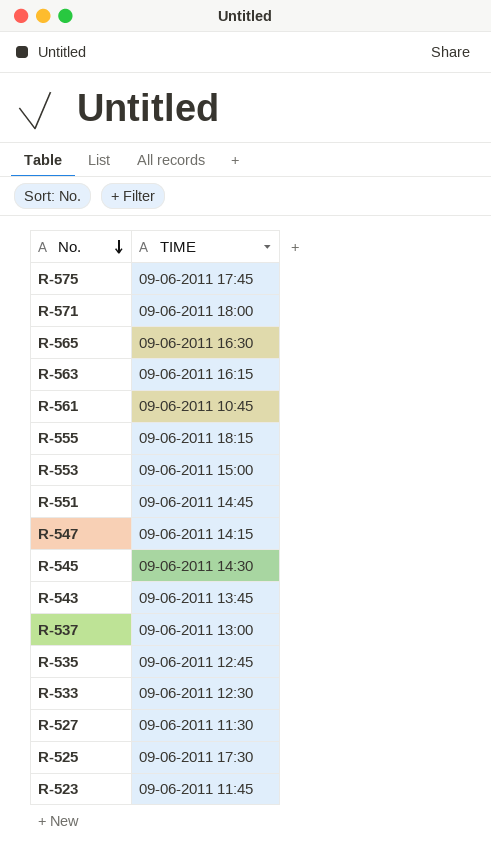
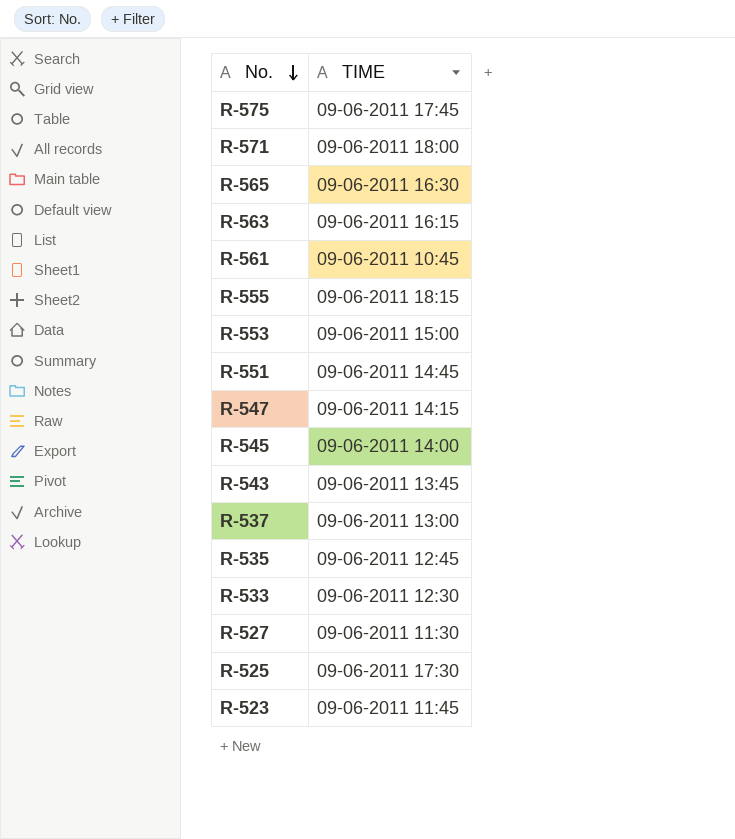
R-545 | TIME: 09-06-2011 14:30 -> 09-06-2011 14:00

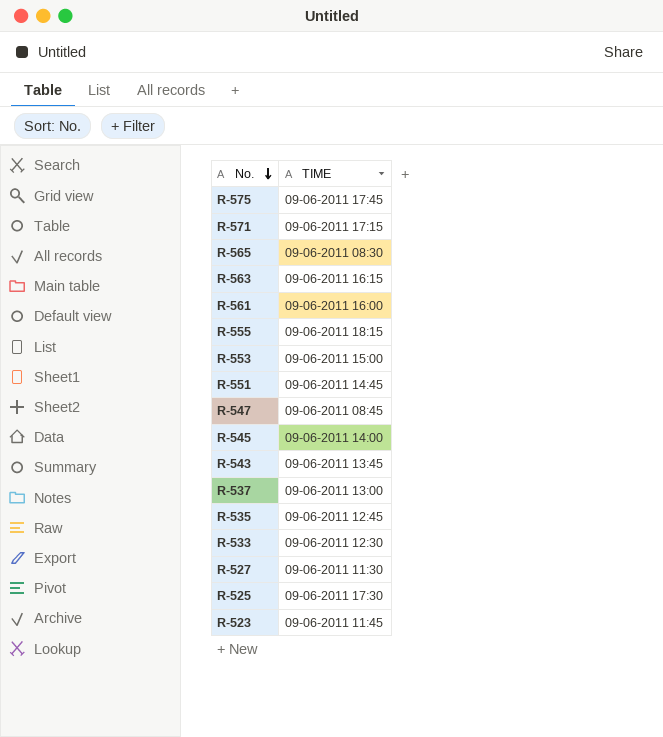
R-571 | TIME: 09-06-2011 18:00 -> 09-06-2011 17:15
R-565 | TIME: 09-06-2011 16:30 -> 09-06-2011 08:30
R-561 | TIME: 09-06-2011 10:45 -> 09-06-2011 16:00
R-547 | TIME: 09-06-2011 14:15 -> 09-06-2011 08:45

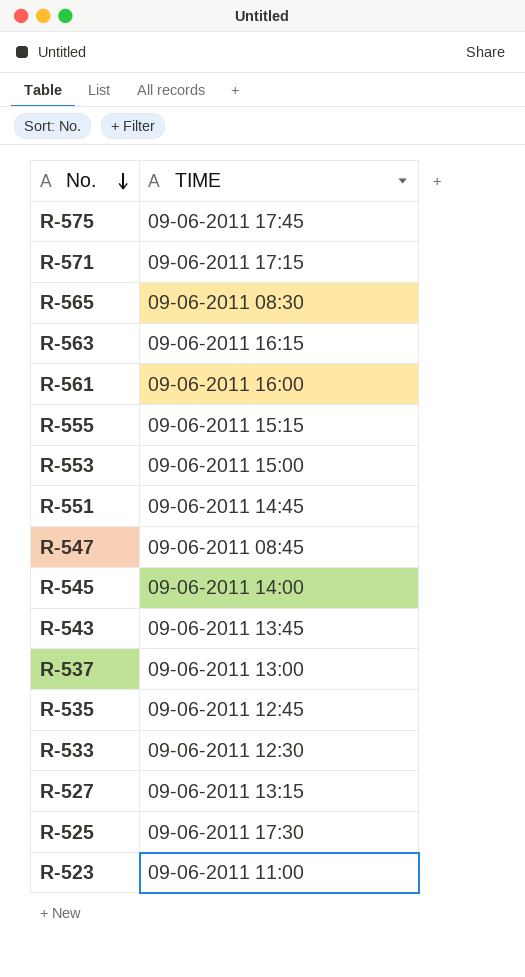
R-555 | TIME: 09-06-2011 18:15 -> 09-06-2011 15:15
R-527 | TIME: 09-06-2011 11:30 -> 09-06-2011 13:15
R-523 | TIME: 09-06-2011 11:45 -> 09-06-2011 11:00

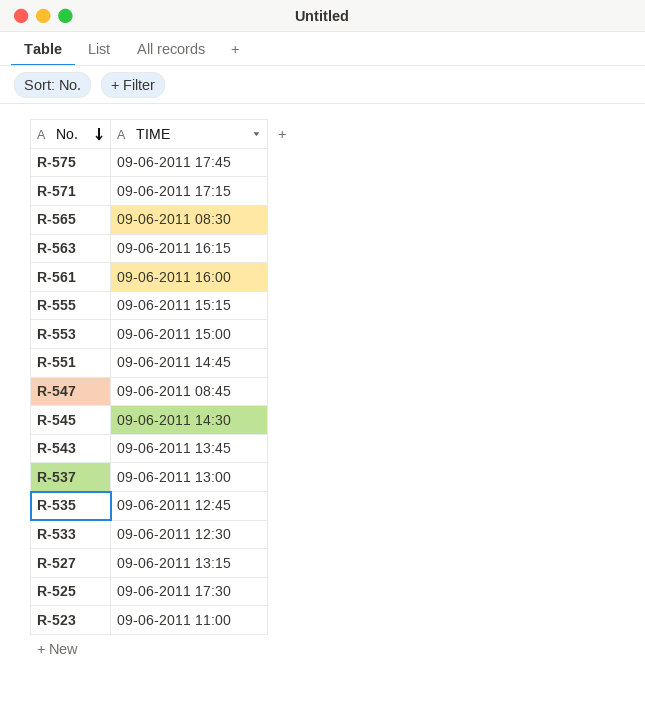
R-545 | TIME: 09-06-2011 14:00 -> 09-06-2011 14:30

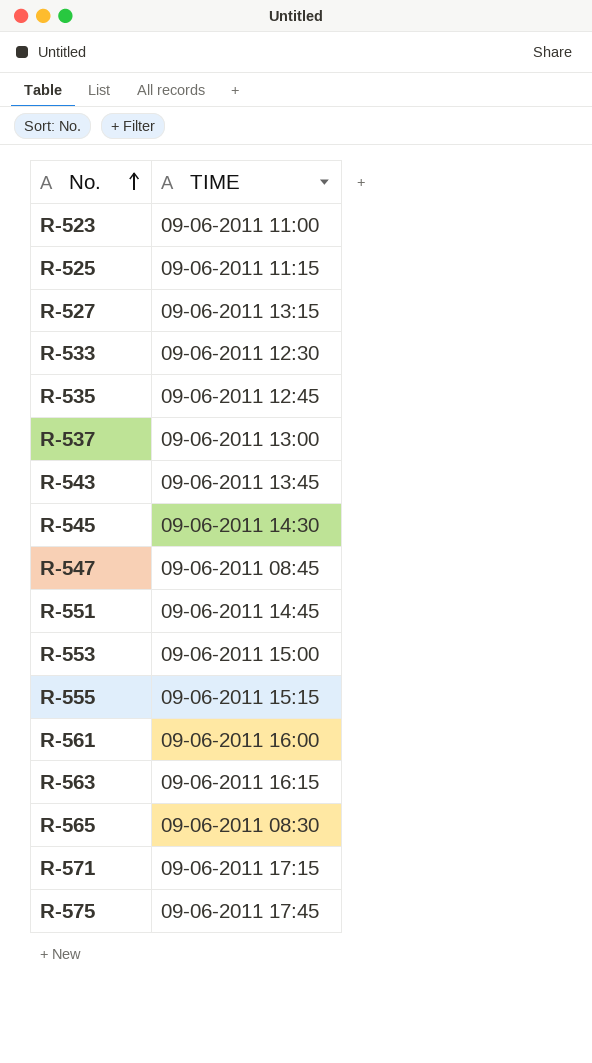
row order: No. descending -> No. ascending
R-525 | TIME: 09-06-2011 17:30 -> 09-06-2011 11:15

